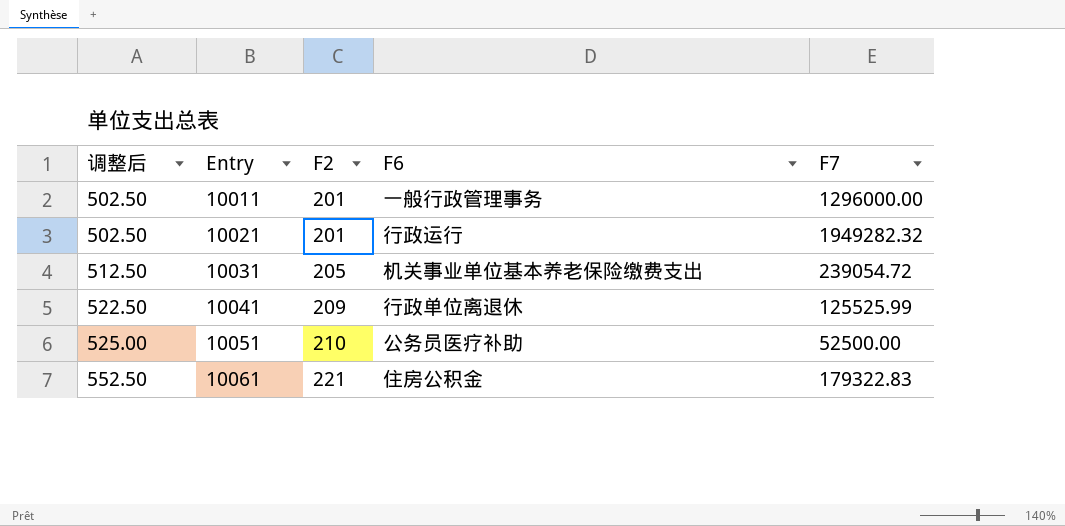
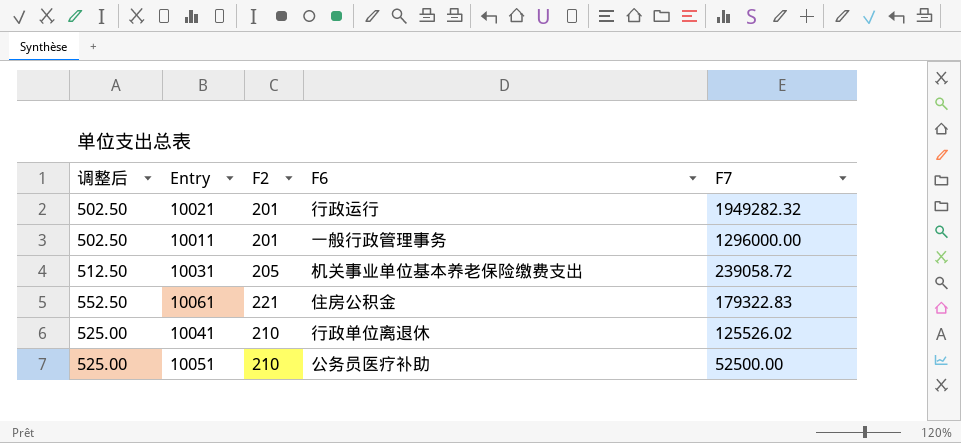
row order: 调整后 ascending -> F7 descending
10031 | F7: 239054.72 -> 239058.72
10041 | 调整后: 522.50 -> 525.00
10041 | F2: 209 -> 210
10041 | F7: 125525.99 -> 125526.02

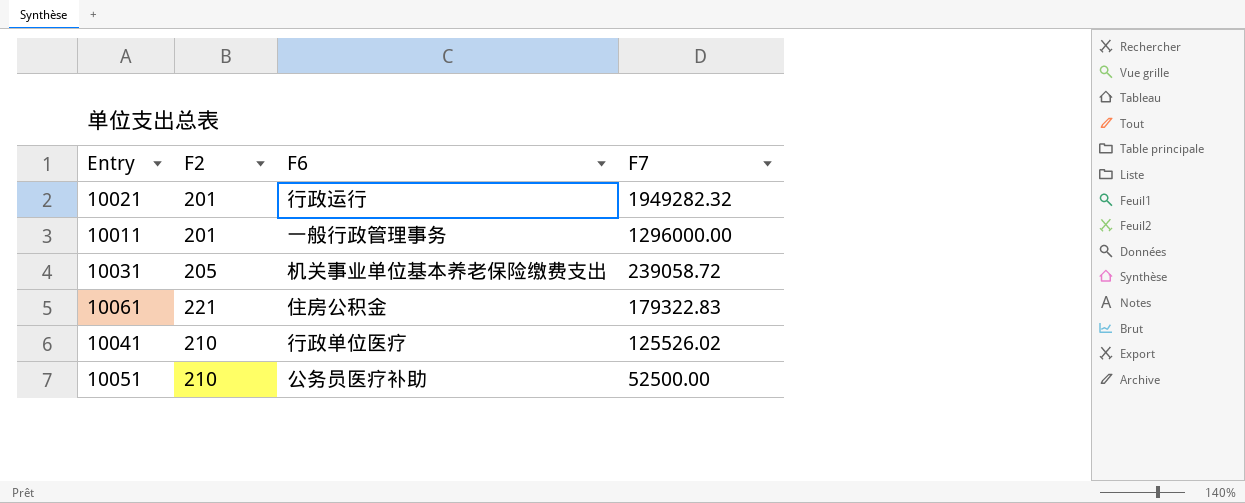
column 调整后 | formula: [F2] * 2.5 -> none
10041 | F6: 行政单位离退休 -> 行政单位医疗

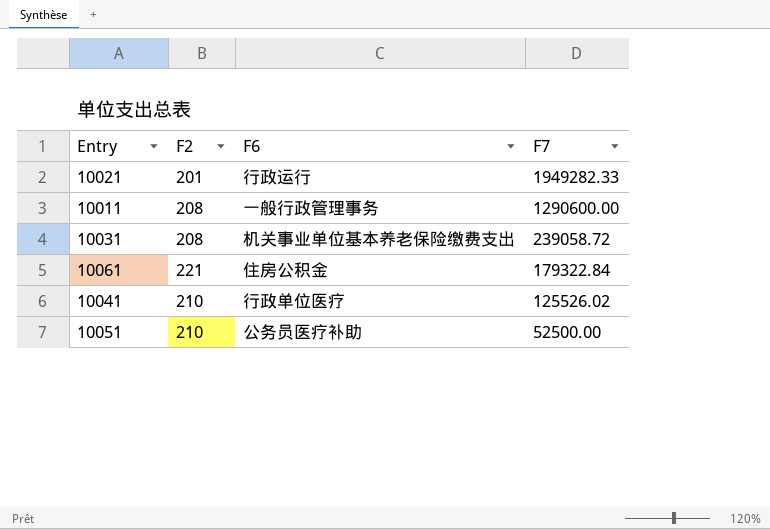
10021 | F7: 1949282.32 -> 1949282.33
10011 | F2: 201 -> 208
10011 | F7: 1296000.00 -> 1290600.00
10031 | F2: 205 -> 208
10061 | F7: 179322.83 -> 179322.84

